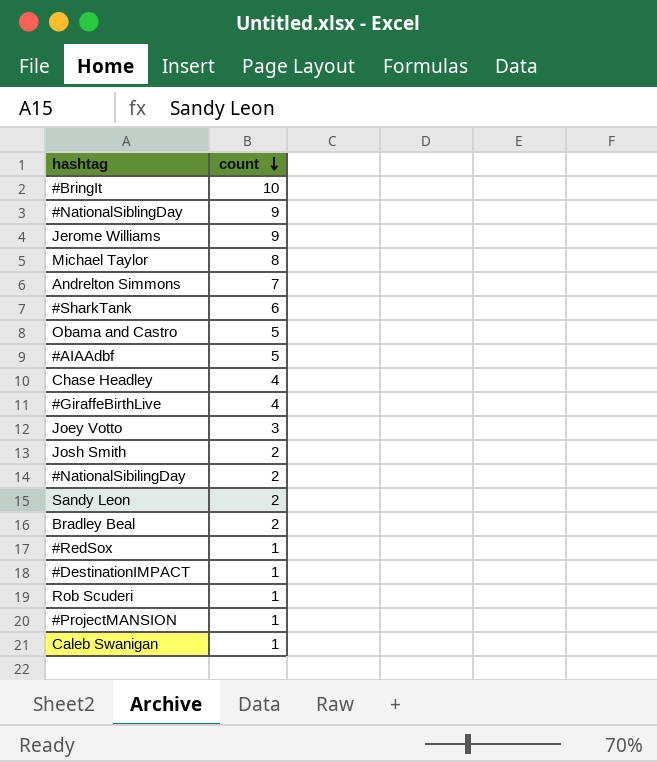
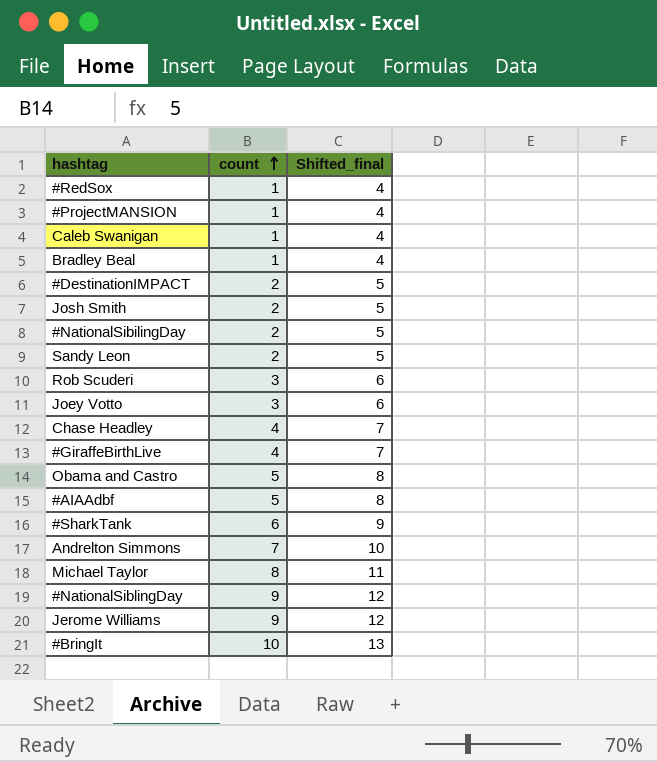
row order: count descending -> count ascending
column Shifted_final | formula: none -> [count] + 3
Bradley Beal | count: 2 -> 1
#DestinationIMPACT | count: 1 -> 2
Rob Scuderi | count: 1 -> 3

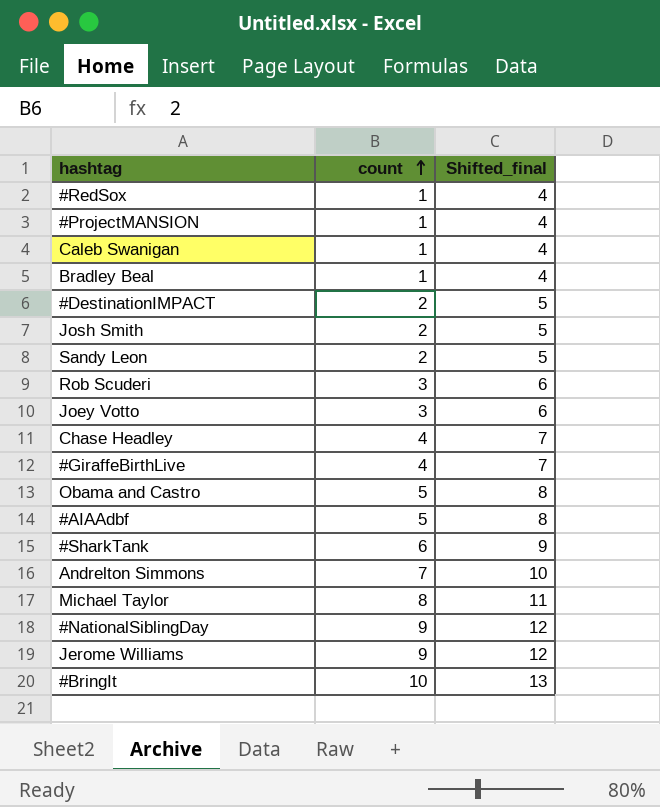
row #NationalSibilingDay: 2 | 5 -> none

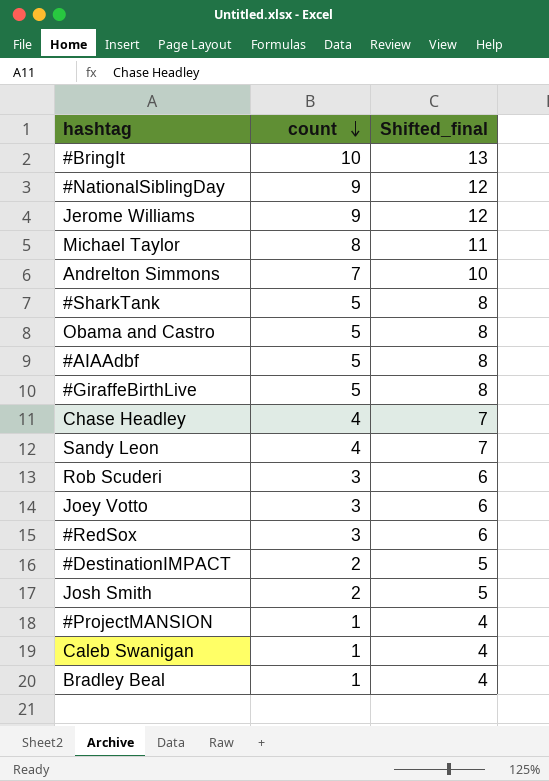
row order: count ascending -> count descending
#SharkTank | count: 6 -> 5
#SharkTank | Shifted_final: 9 -> 8
#GiraffeBirthLive | count: 4 -> 5
#GiraffeBirthLive | Shifted_final: 7 -> 8
Sandy Leon | count: 2 -> 4
Sandy Leon | Shifted_final: 5 -> 7
#RedSox | count: 1 -> 3
#RedSox | Shifted_final: 4 -> 6

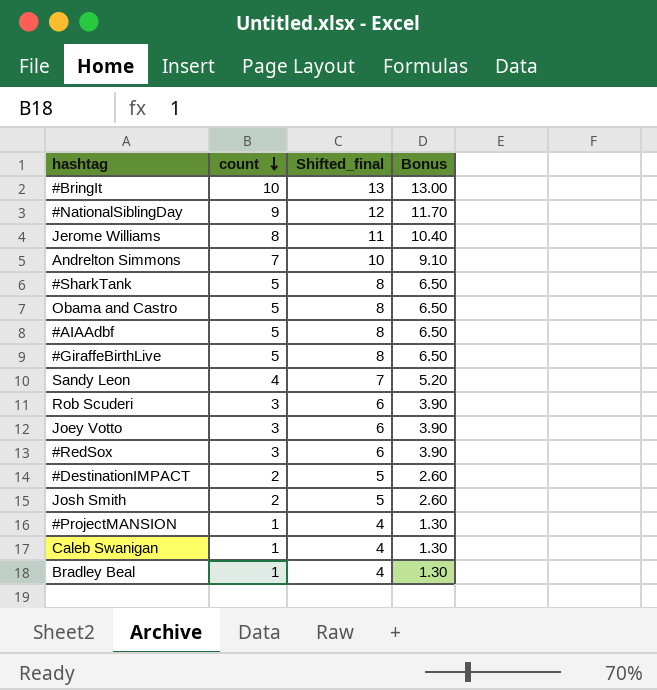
column Bonus | formula: none -> [count] * 1.3
row Michael Taylor: 8 | 11 -> none
row Chase Headley: 4 | 7 -> none
Jerome Williams | count: 9 -> 8
Jerome Williams | Shifted_final: 12 -> 11

